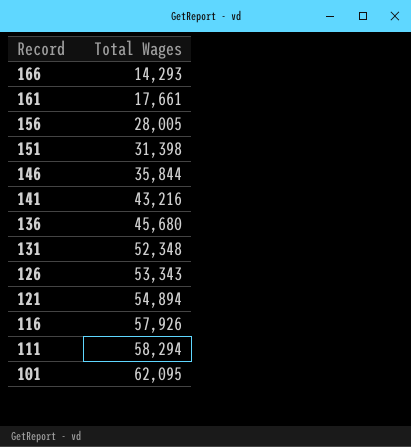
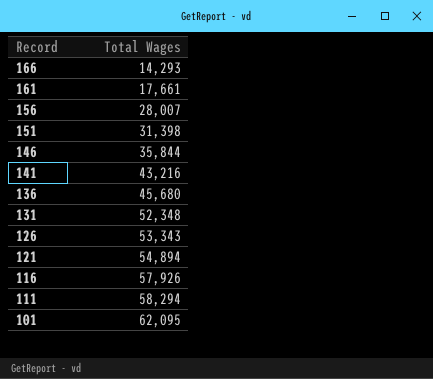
156 | Total Wages: 28,005 -> 28,007

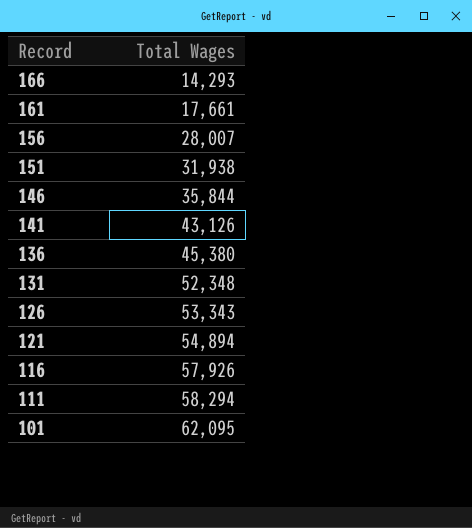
151 | Total Wages: 31,398 -> 31,938
141 | Total Wages: 43,216 -> 43,126
136 | Total Wages: 45,680 -> 45,380

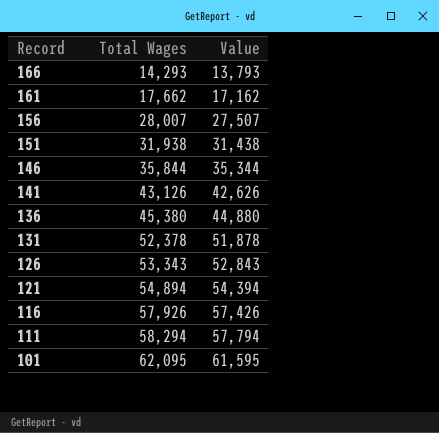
column Value | formula: none -> [Total Wages] - 500
161 | Total Wages: 17,661 -> 17,662
131 | Total Wages: 52,348 -> 52,378

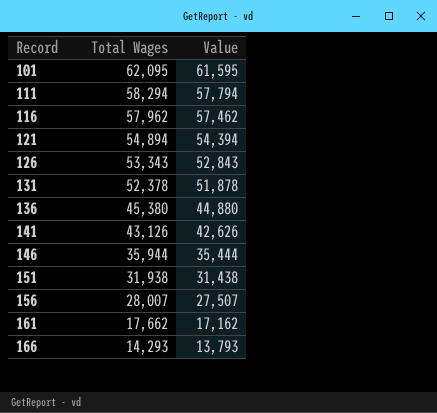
row order: Record descending -> Record ascending
116 | Total Wages: 57,926 -> 57,962
116 | Value: 57,426 -> 57,462
146 | Total Wages: 35,844 -> 35,944
146 | Value: 35,344 -> 35,444

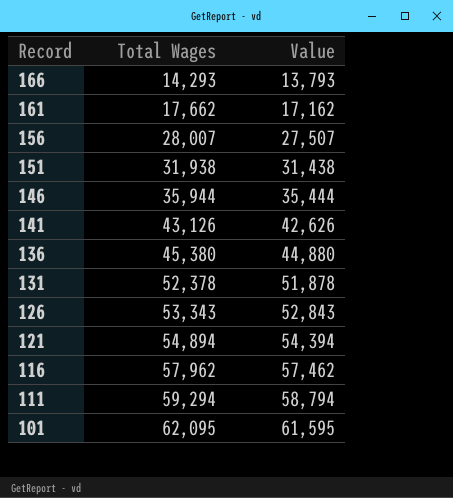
row order: Record ascending -> Record descending
111 | Total Wages: 58,294 -> 59,294
111 | Value: 57,794 -> 58,794

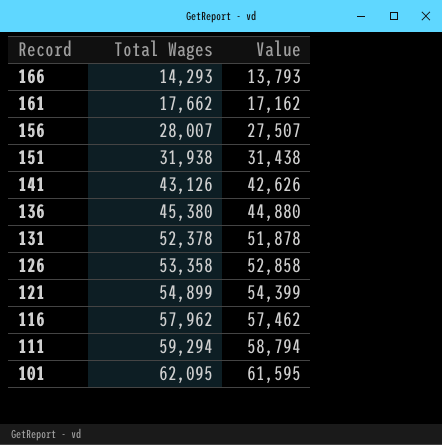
row 146: 35,944 | 35,444 -> none
126 | Total Wages: 53,343 -> 53,358
126 | Value: 52,843 -> 52,858
121 | Total Wages: 54,894 -> 54,899
121 | Value: 54,394 -> 54,399

